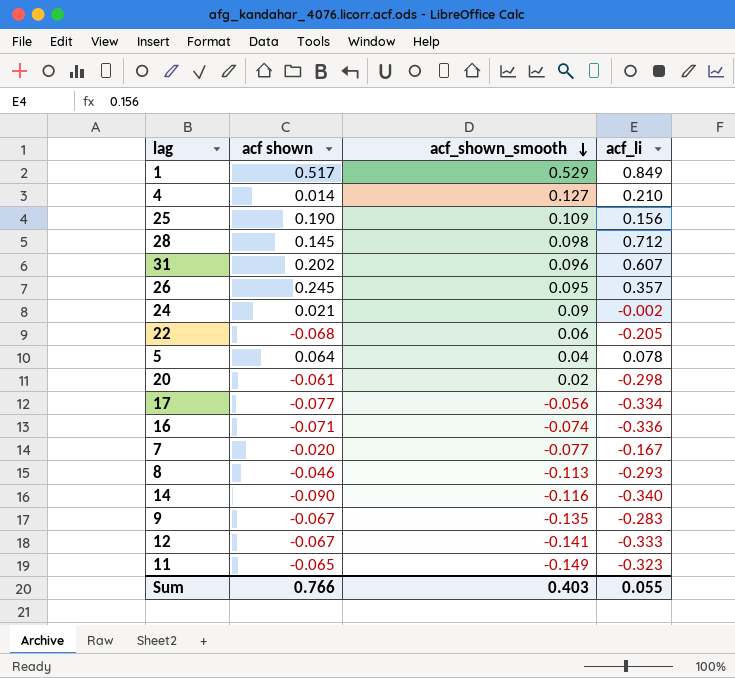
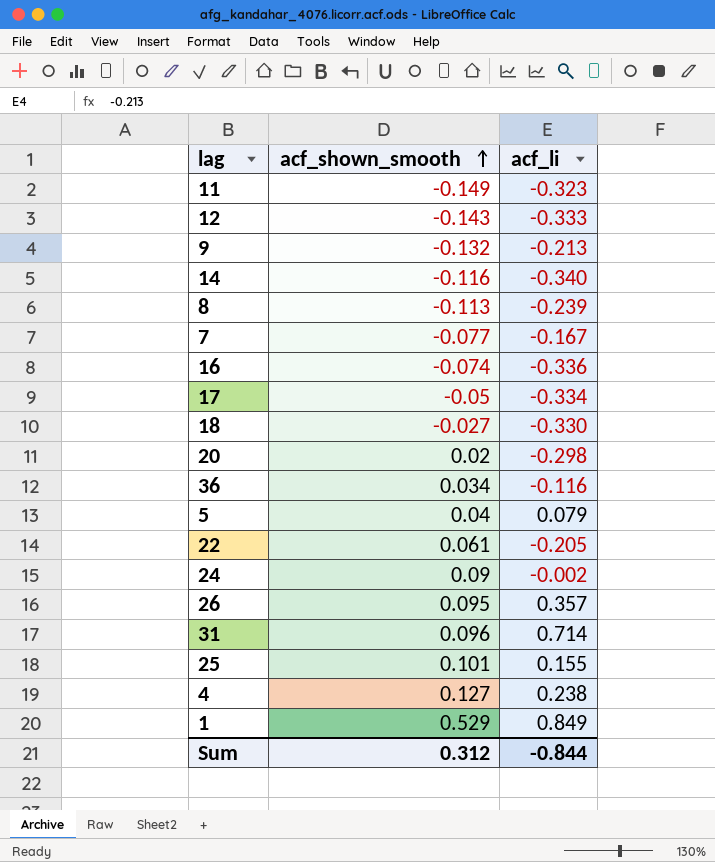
row order: acf_shown_smooth descending -> acf_shown_smooth ascending
column acf shown | position: 2 -> none
row 28: 0.145 | 0.098 | 0.712 -> none
12 | acf_shown_smooth: -0.141 -> -0.143
9 | acf_shown_smooth: -0.135 -> -0.132
9 | acf_li: -0.283 -> -0.213
8 | acf_li: -0.293 -> -0.239
17 | acf_shown_smooth: -0.056 -> -0.05
row 18: none -> -0.027 | -0.330
row 36: none -> 0.034 | -0.116
5 | acf_li: 0.078 -> 0.079
22 | acf_shown_smooth: 0.06 -> 0.061
31 | acf_li: 0.607 -> 0.714
25 | acf_shown_smooth: 0.109 -> 0.101
25 | acf_li: 0.156 -> 0.155
4 | acf_li: 0.210 -> 0.238
Sum | acf_shown_smooth: 0.403 -> 0.312
Sum | acf_li: 0.055 -> -0.844

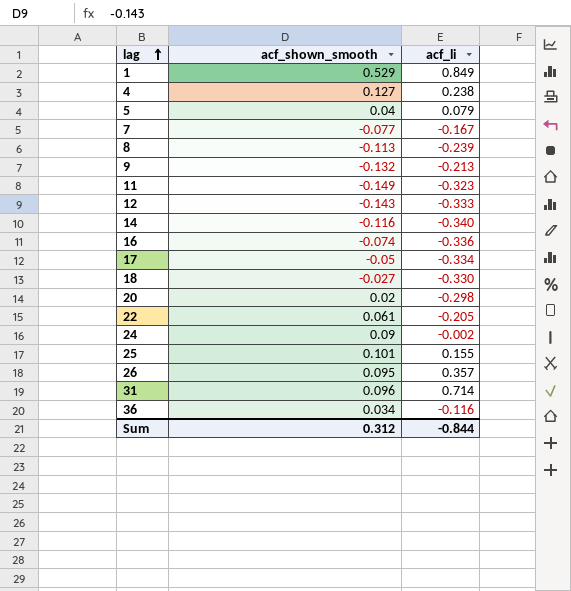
row order: acf_shown_smooth ascending -> lag ascending

